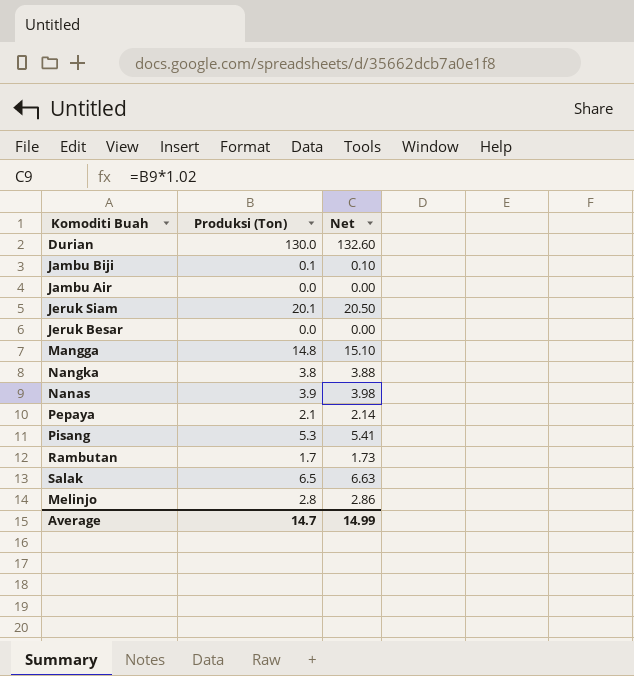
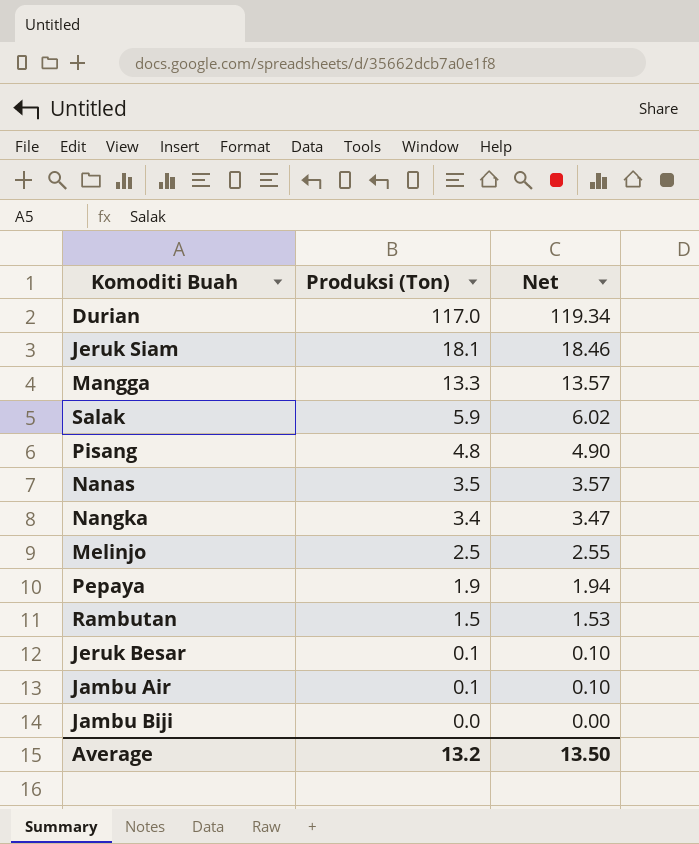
row order: none -> Produksi (Ton) descending
Durian | Produksi (Ton): 130.0 -> 117.0
Durian | Net: 132.60 -> 119.34
Jeruk Siam | Produksi (Ton): 20.1 -> 18.1
Jeruk Siam | Net: 20.50 -> 18.46
Mangga | Produksi (Ton): 14.8 -> 13.3
Mangga | Net: 15.10 -> 13.57
Salak | Produksi (Ton): 6.5 -> 5.9
Salak | Net: 6.63 -> 6.02
Pisang | Produksi (Ton): 5.3 -> 4.8
Pisang | Net: 5.41 -> 4.90
Nanas | Produksi (Ton): 3.9 -> 3.5
Nanas | Net: 3.98 -> 3.57
Nangka | Produksi (Ton): 3.8 -> 3.4
Nangka | Net: 3.88 -> 3.47
Melinjo | Produksi (Ton): 2.8 -> 2.5
Melinjo | Net: 2.86 -> 2.55
Pepaya | Produksi (Ton): 2.1 -> 1.9
Pepaya | Net: 2.14 -> 1.94
Rambutan | Produksi (Ton): 1.7 -> 1.5
Rambutan | Net: 1.73 -> 1.53
Jeruk Besar | Produksi (Ton): 0.0 -> 0.1
Jeruk Besar | Net: 0.00 -> 0.10
Jambu Air | Produksi (Ton): 0.0 -> 0.1
Jambu Air | Net: 0.00 -> 0.10
Jambu Biji | Produksi (Ton): 0.1 -> 0.0
Jambu Biji | Net: 0.10 -> 0.00
Average | Produksi (Ton): 14.7 -> 13.2
Average | Net: 14.99 -> 13.50

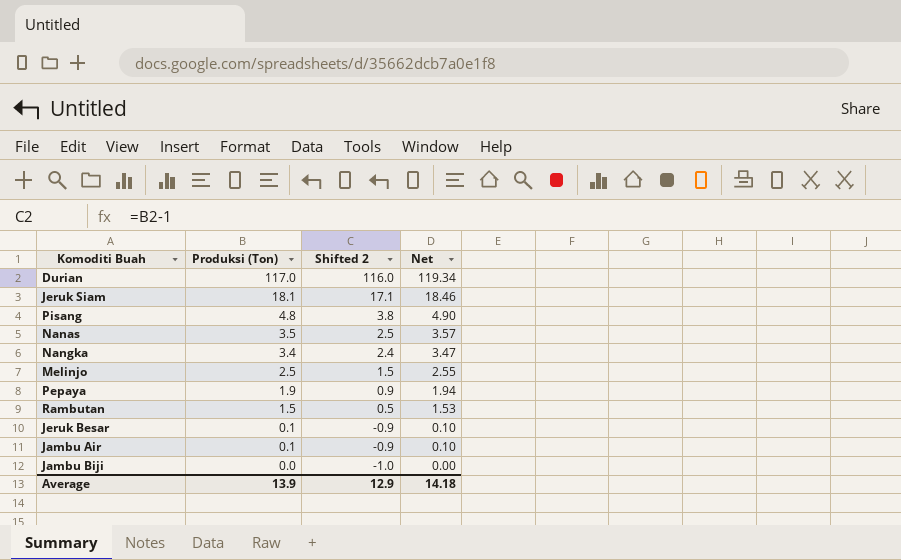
column Shifted 2 | formula: none -> [Produksi (Ton)] - 1
row Mangga: 13.3 | 13.57 -> none
row Salak: 5.9 | 6.02 -> none
Average | Produksi (Ton): 13.2 -> 13.9
Average | Net: 13.50 -> 14.18

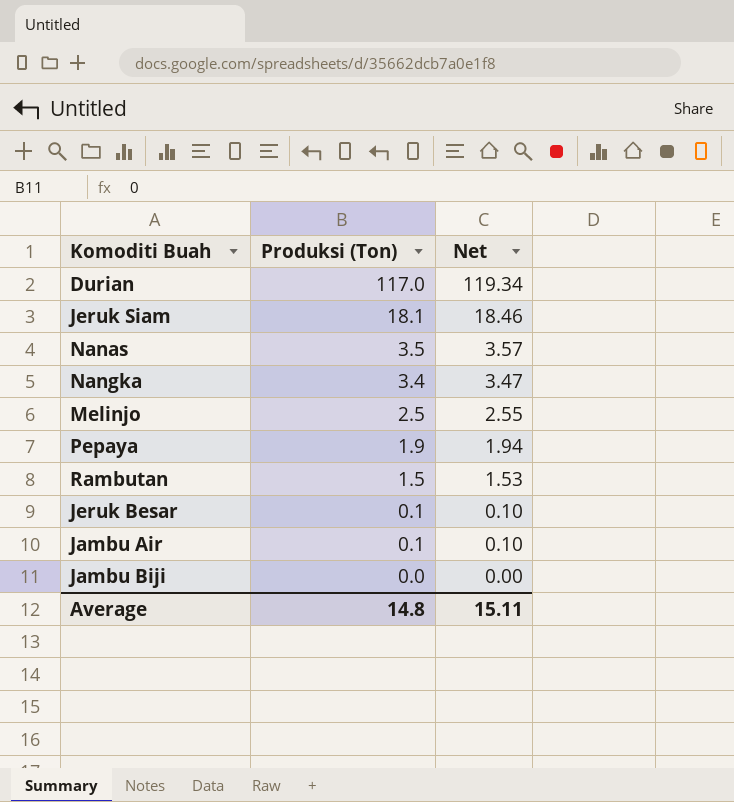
column Shifted 2 | formula: [Produksi (Ton)] - 1 -> none
row Pisang: 4.8 | 3.8 | 4.90 -> none
Average | Produksi (Ton): 13.9 -> 14.8
Average | Net: 14.18 -> 15.11

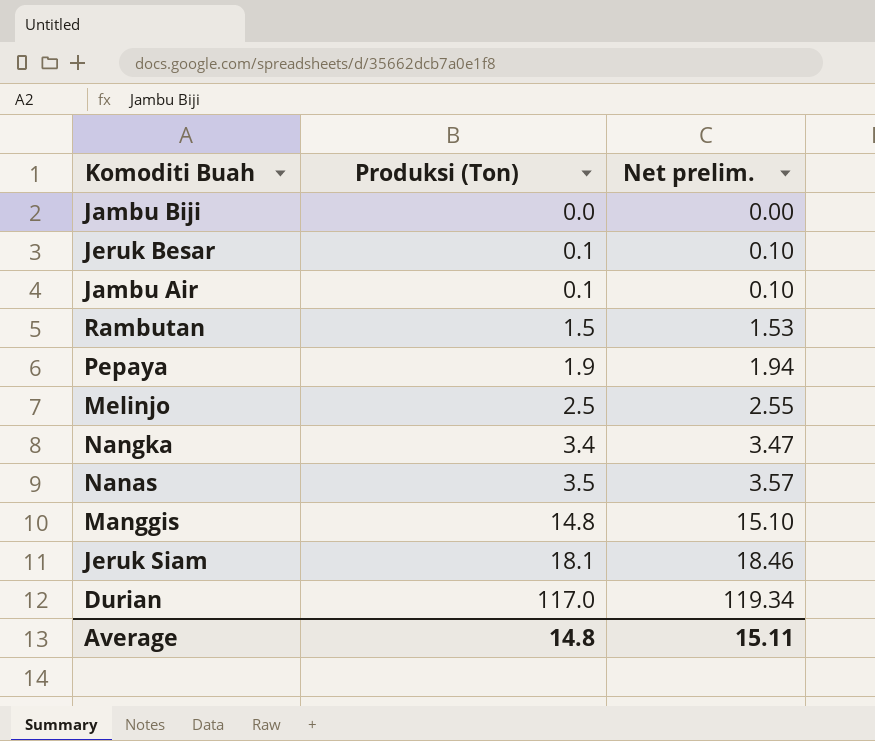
row order: Produksi (Ton) descending -> Produksi (Ton) ascending
column name: Net -> Net prelim.
row Manggis: none -> 14.8 | 15.10

